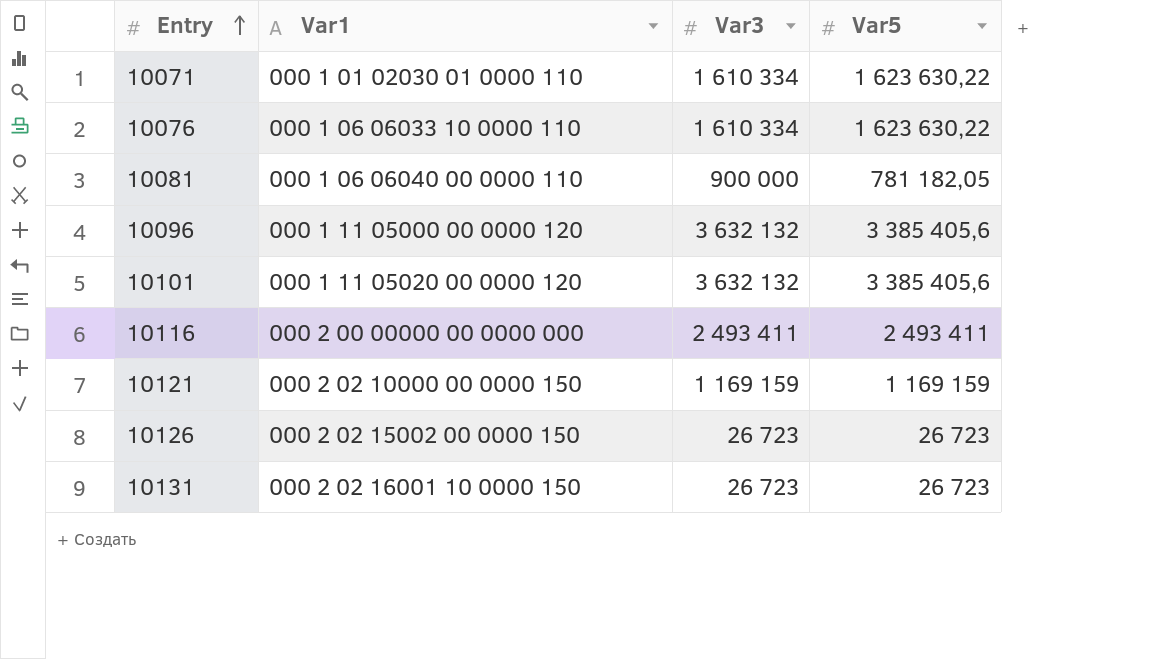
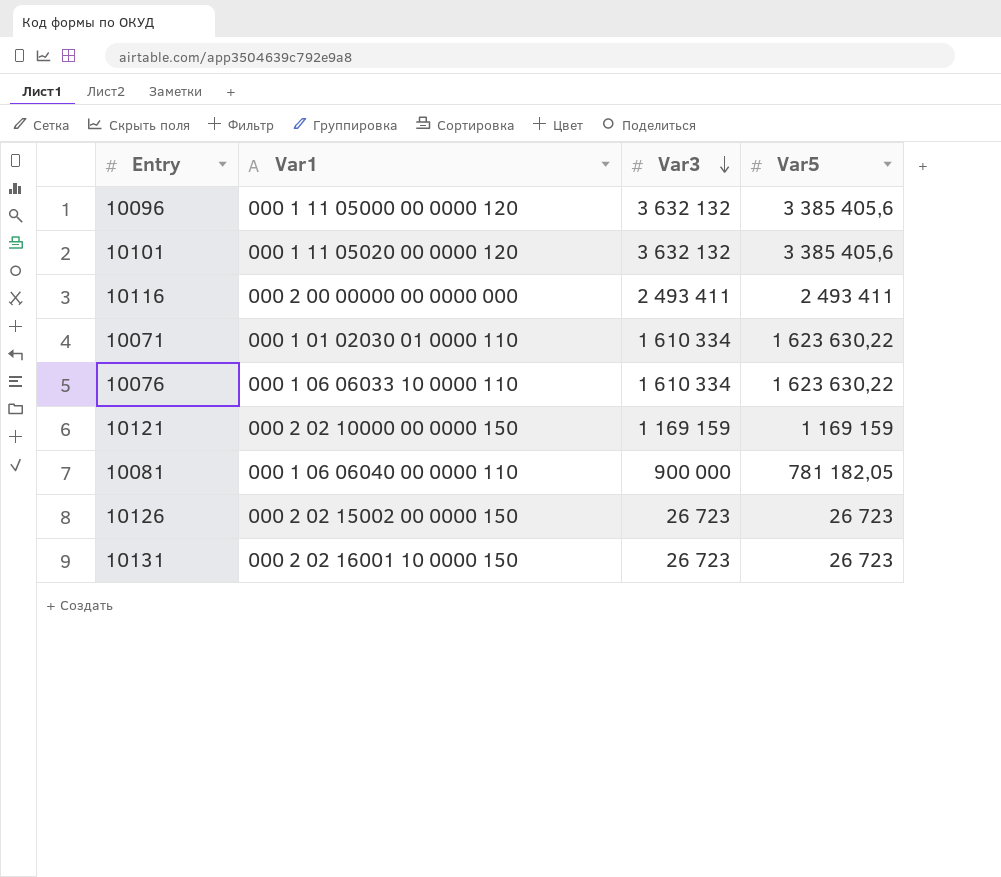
row order: Entry ascending -> Var3 descending

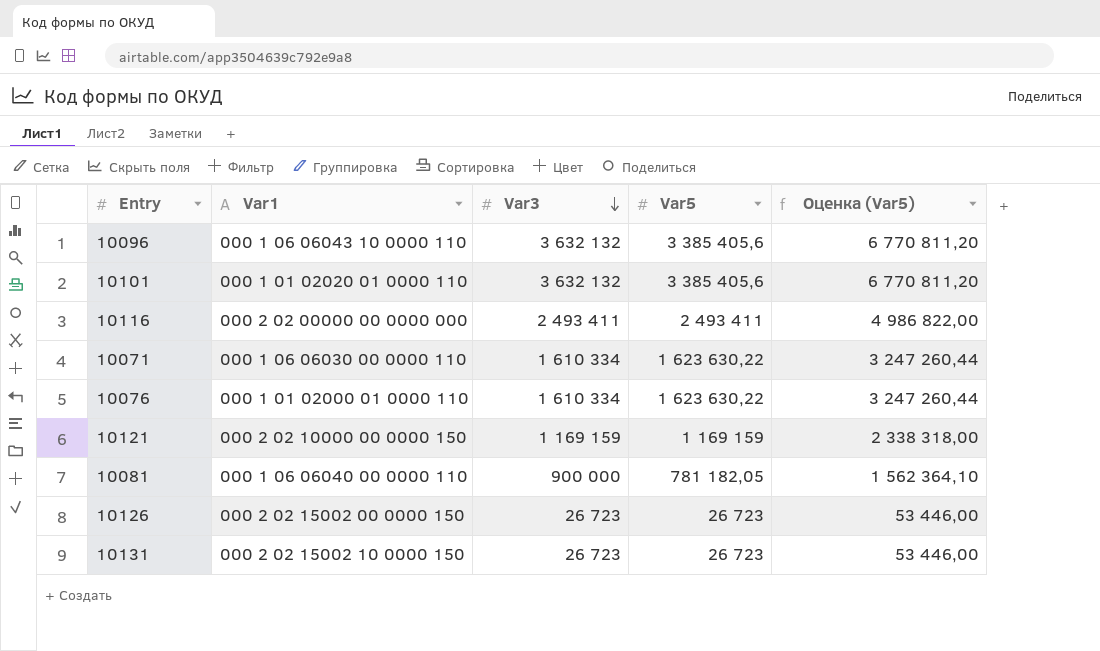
column Оценка (Var5) | formula: none -> [Var5] * 2
10096 | Var1: 000 1 11 05000 00 0000 120 -> 000 1 06 06043 10 0000 110
10101 | Var1: 000 1 11 05020 00 0000 120 -> 000 1 01 02020 01 0000 110
10116 | Var1: 000 2 00 00000 00 0000 000 -> 000 2 02 00000 00 0000 000
10071 | Var1: 000 1 01 02030 01 0000 110 -> 000 1 06 06030 00 0000 110
10076 | Var1: 000 1 06 06033 10 0000 110 -> 000 1 01 02000 01 0000 110
10131 | Var1: 000 2 02 16001 10 0000 150 -> 000 2 02 15002 10 0000 150

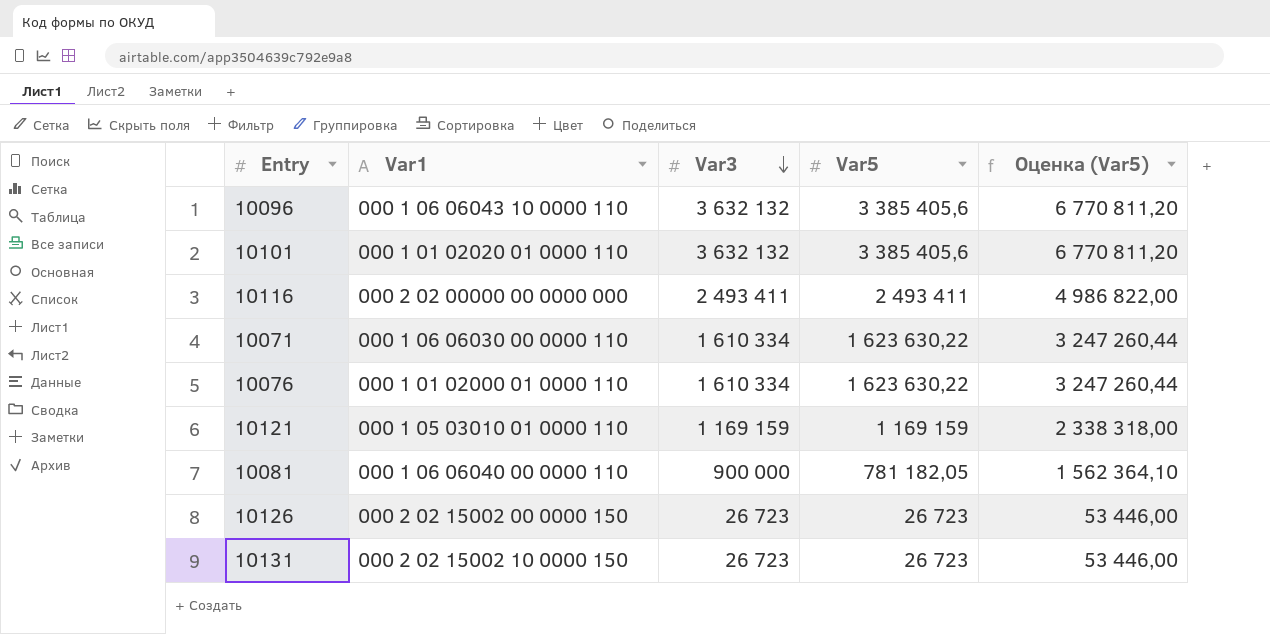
10121 | Var1: 000 2 02 10000 00 0000 150 -> 000 1 05 03010 01 0000 110

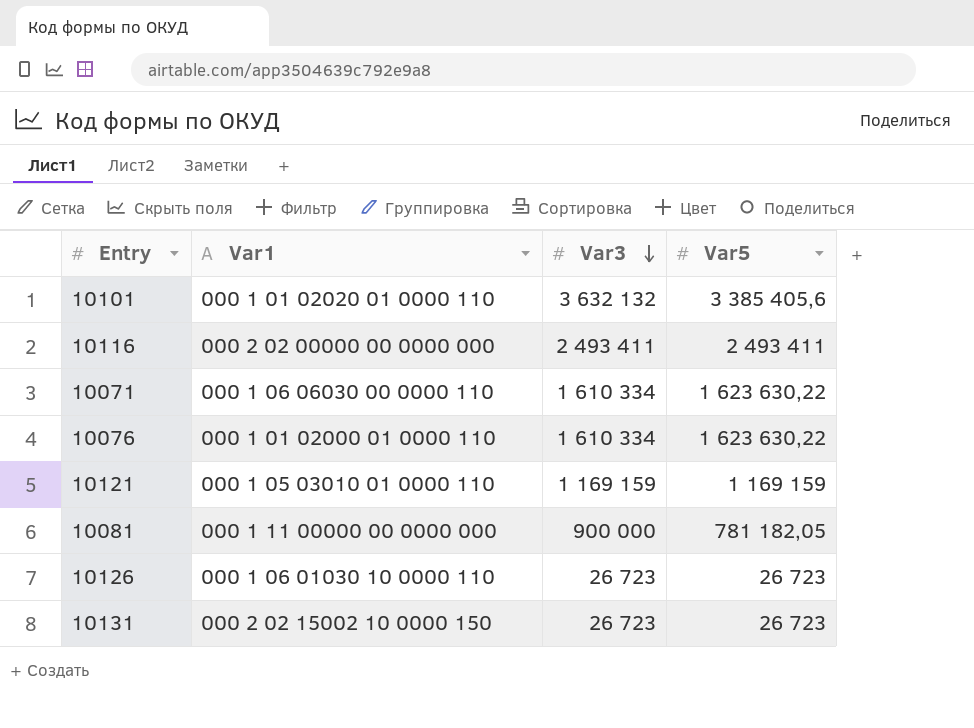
column Оценка (Var5) | formula: [Var5] * 2 -> none
row 10096: 000 1 06 06043 10 0000 110 | 3 632 132 | 3 385 405,6 | 6 770 811,20 -> none
10081 | Var1: 000 1 06 06040 00 0000 110 -> 000 1 11 00000 00 0000 000
10126 | Var1: 000 2 02 15002 00 0000 150 -> 000 1 06 01030 10 0000 110

